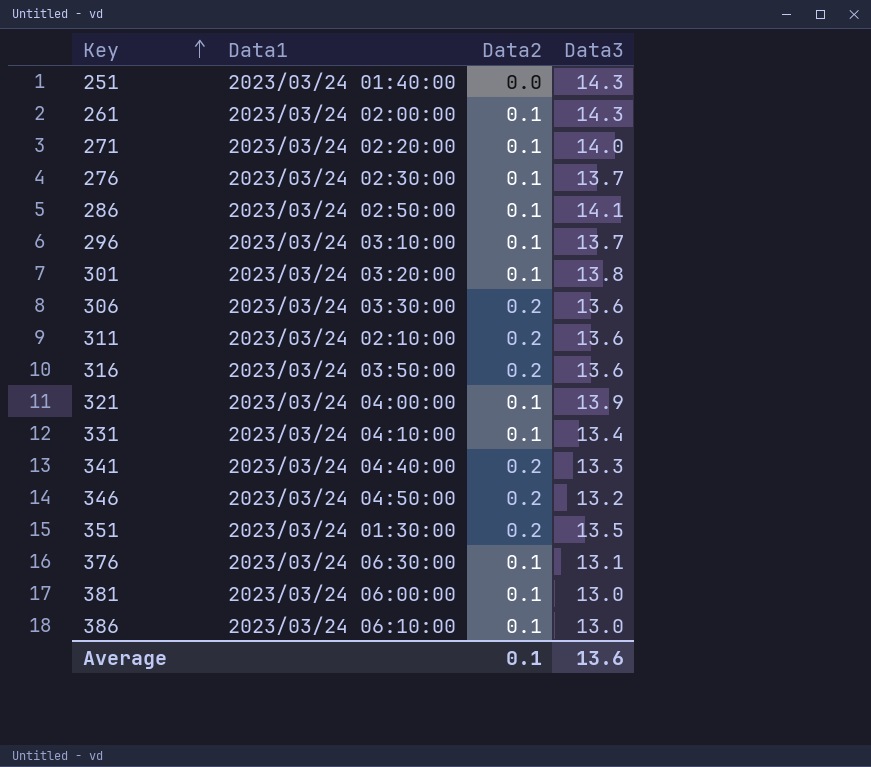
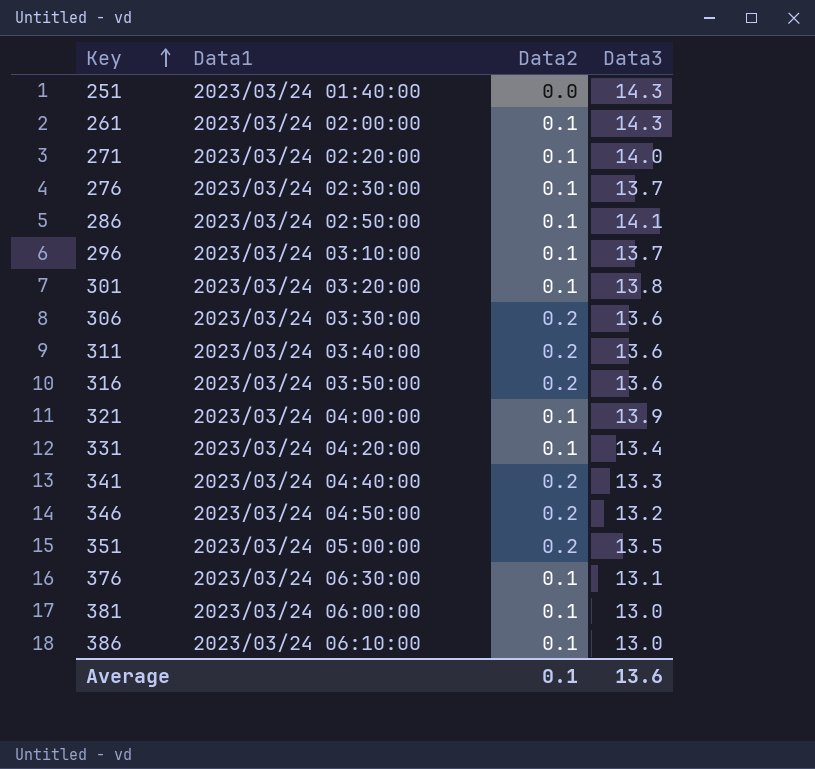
311 | Data1: 2023/03/24 02:10:00 -> 2023/03/24 03:40:00
331 | Data1: 2023/03/24 04:10:00 -> 2023/03/24 04:20:00
351 | Data1: 2023/03/24 01:30:00 -> 2023/03/24 05:00:00

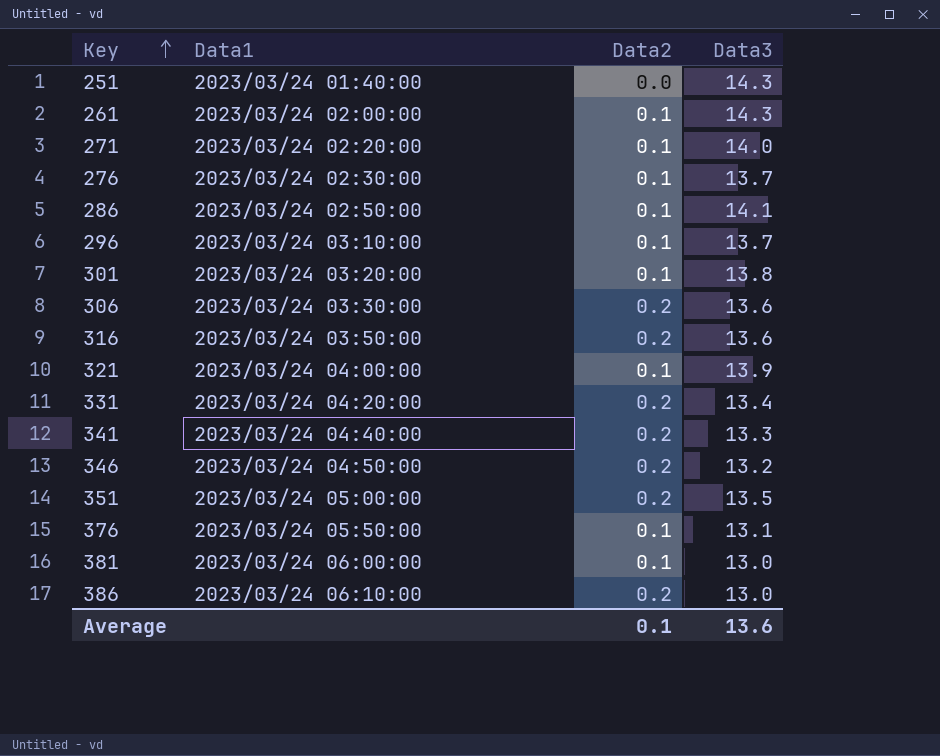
row 311: 2023/03/24 03:40:00 | 0.2 | 13.6 -> none
331 | Data2: 0.1 -> 0.2
376 | Data1: 2023/03/24 06:30:00 -> 2023/03/24 05:50:00
386 | Data2: 0.1 -> 0.2

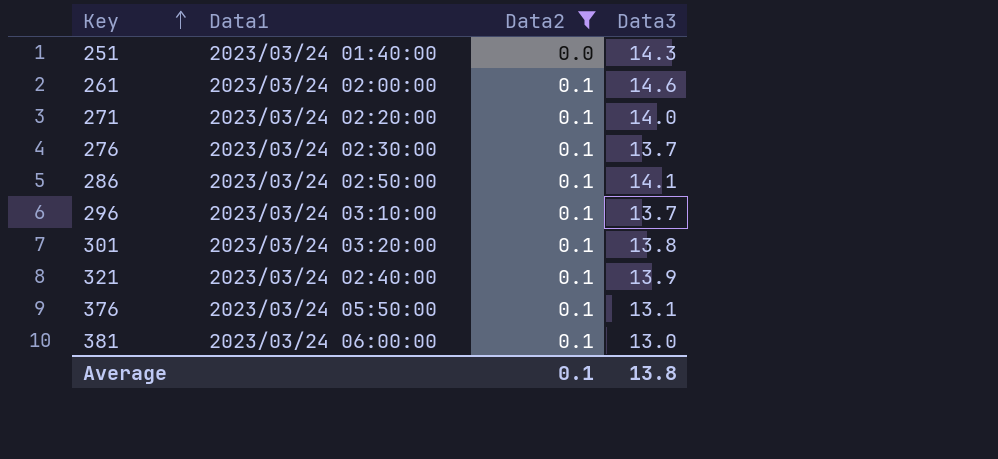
filter: none -> Data2 != 0.2
261 | Data3: 14.3 -> 14.6
321 | Data1: 2023/03/24 04:00:00 -> 2023/03/24 02:40:00
Average | Data3: 13.6 -> 13.8

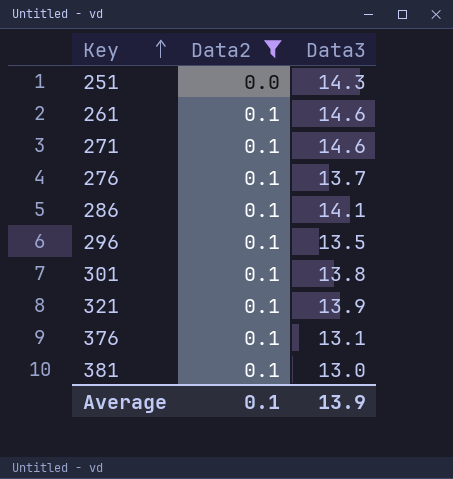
column Data1 | position: 2 -> none
271 | Data3: 14.0 -> 14.6
296 | Data3: 13.7 -> 13.5
Average | Data3: 13.8 -> 13.9

